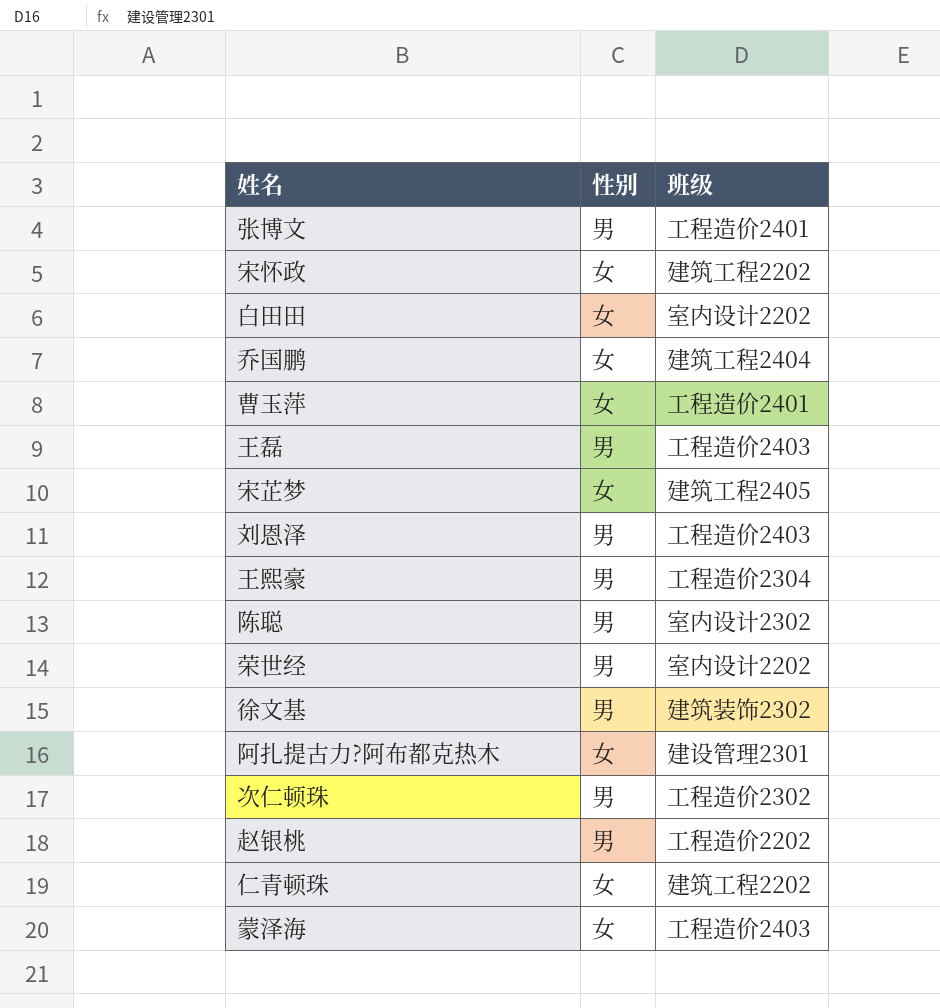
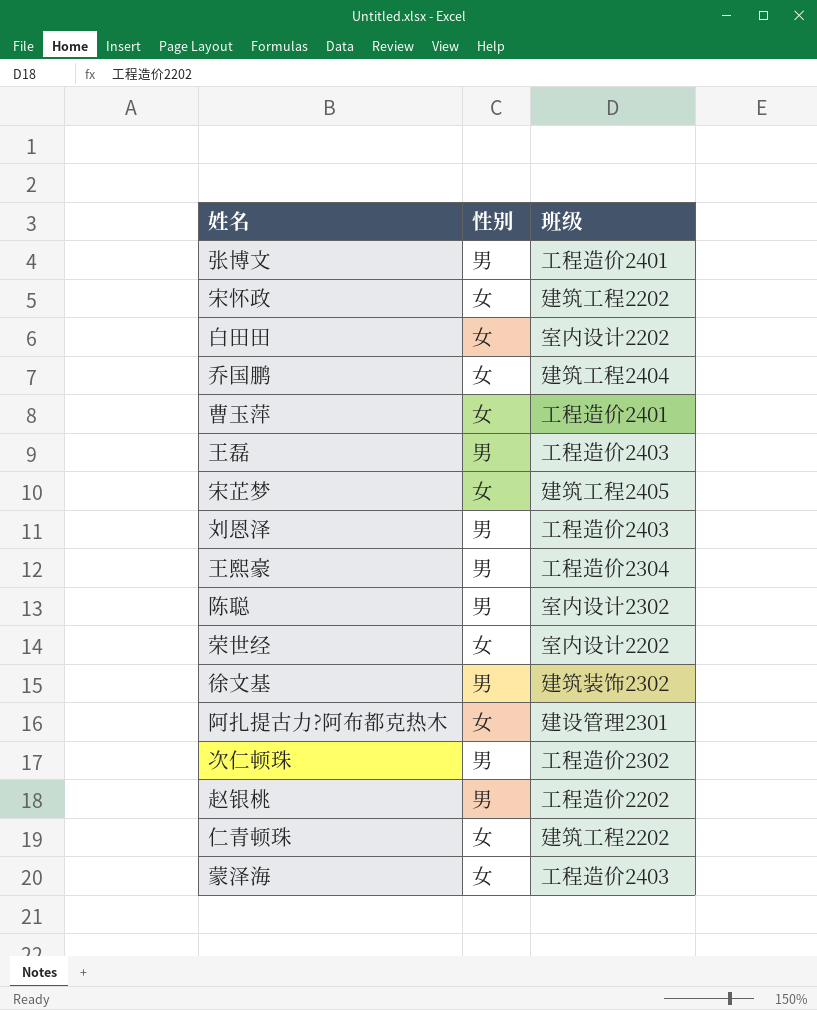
荣世经 | 性别: 男 -> 女

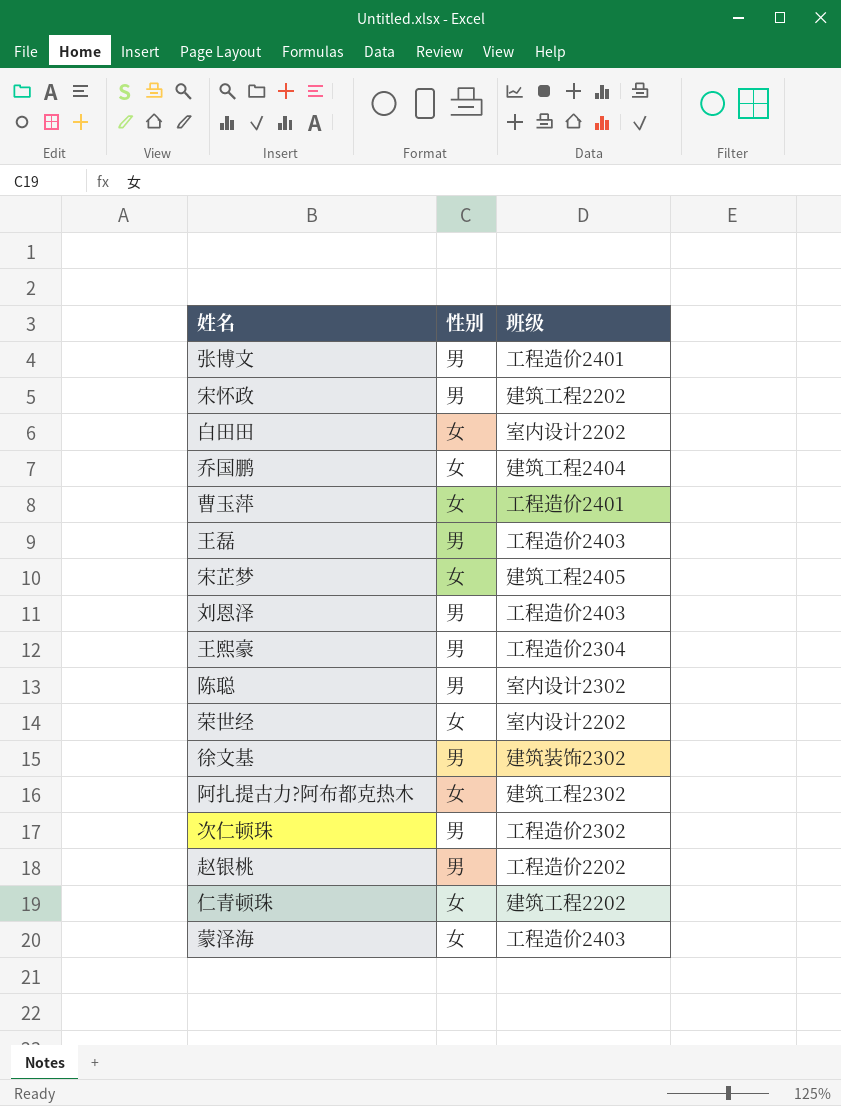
宋怀政 | 性别: 女 -> 男
阿扎提古力?阿布都克热木 | 班级: 建设管理2301 -> 建筑工程2302

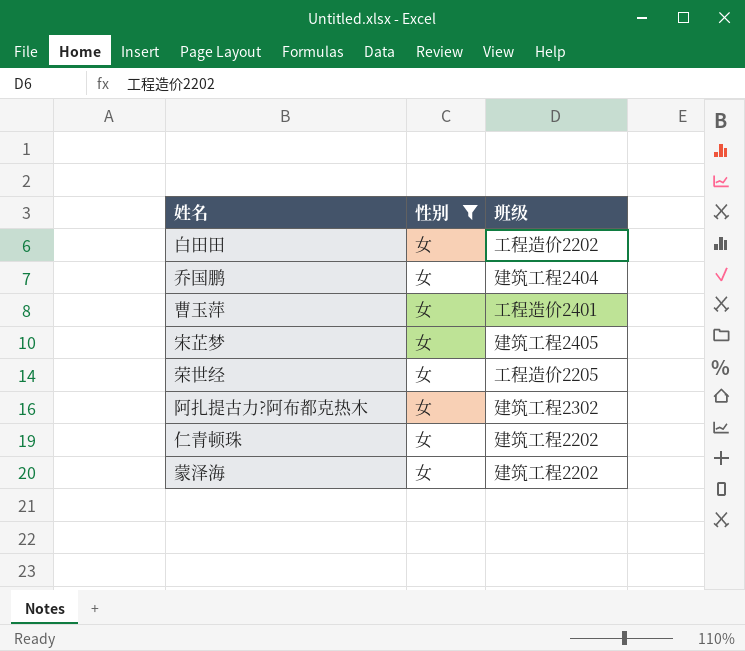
filter: none -> 性别 = 女
白田田 | 班级: 室内设计2202 -> 工程造价2202
荣世经 | 班级: 室内设计2202 -> 工程造价2205
蒙泽海 | 班级: 工程造价2403 -> 建筑工程2202

